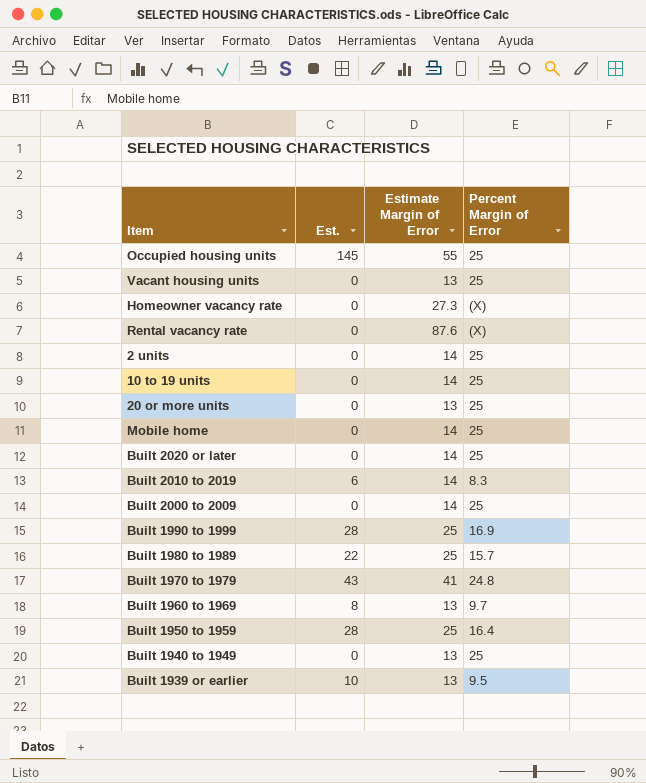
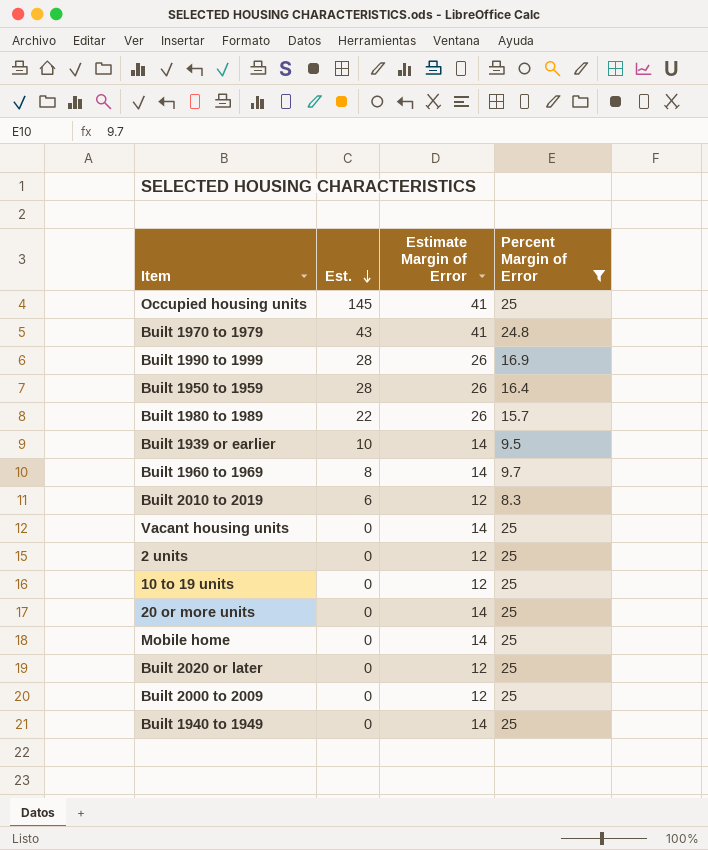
filter: none -> Percent Margin of Error != (X)
row order: none -> Est. descending
Occupied housing units | Estimate Margin of Error: 55 -> 41
Built 1990 to 1999 | Estimate Margin of Error: 25 -> 26
Built 1950 to 1959 | Estimate Margin of Error: 25 -> 26
Built 1980 to 1989 | Estimate Margin of Error: 25 -> 26
Built 1939 or earlier | Estimate Margin of Error: 13 -> 14
Built 1960 to 1969 | Estimate Margin of Error: 13 -> 14
Built 2010 to 2019 | Estimate Margin of Error: 14 -> 12
Vacant housing units | Estimate Margin of Error: 13 -> 14
2 units | Estimate Margin of Error: 14 -> 12
10 to 19 units | Estimate Margin of Error: 14 -> 12
20 or more units | Estimate Margin of Error: 13 -> 14
Built 2020 or later | Estimate Margin of Error: 14 -> 12
Built 2000 to 2009 | Estimate Margin of Error: 14 -> 12
Built 1940 to 1949 | Estimate Margin of Error: 13 -> 14

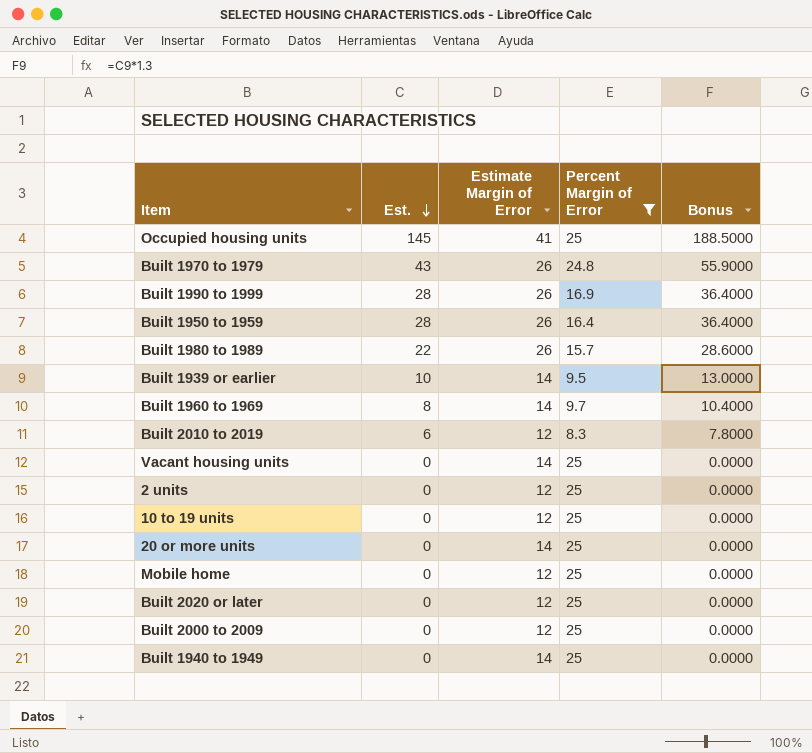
column Bonus | formula: none -> [Est.] * 1.3
Built 1970 to 1979 | Estimate Margin of Error: 41 -> 26
Mobile home | Estimate Margin of Error: 14 -> 12

